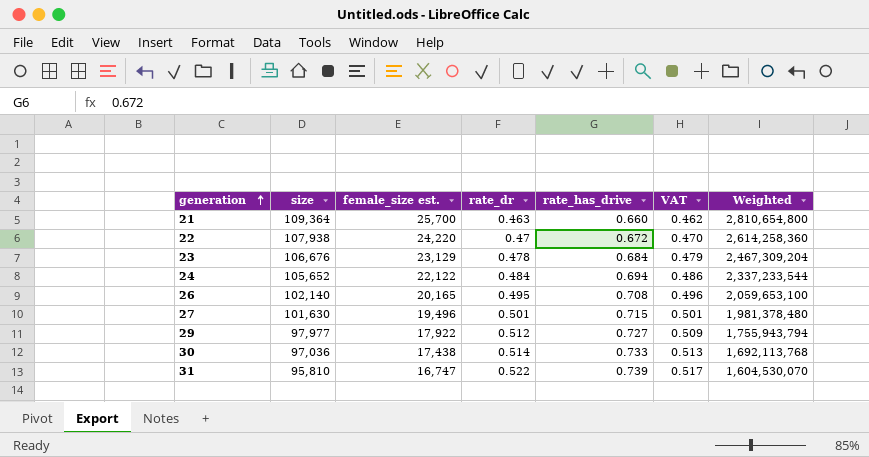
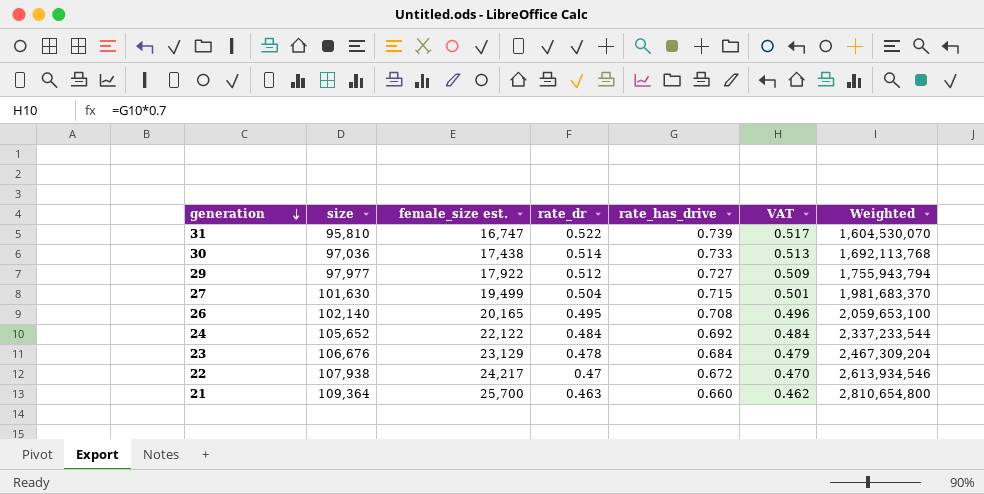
row order: generation ascending -> generation descending
27 | female_size est.: 19,496 -> 19,499
27 | rate_dr: 0.501 -> 0.504
27 | Weighted: 1,981,378,480 -> 1,981,683,370
24 | rate_has_drive: 0.694 -> 0.692
24 | VAT: 0.486 -> 0.484
22 | female_size est.: 24,220 -> 24,217
22 | Weighted: 2,614,258,360 -> 2,613,934,546

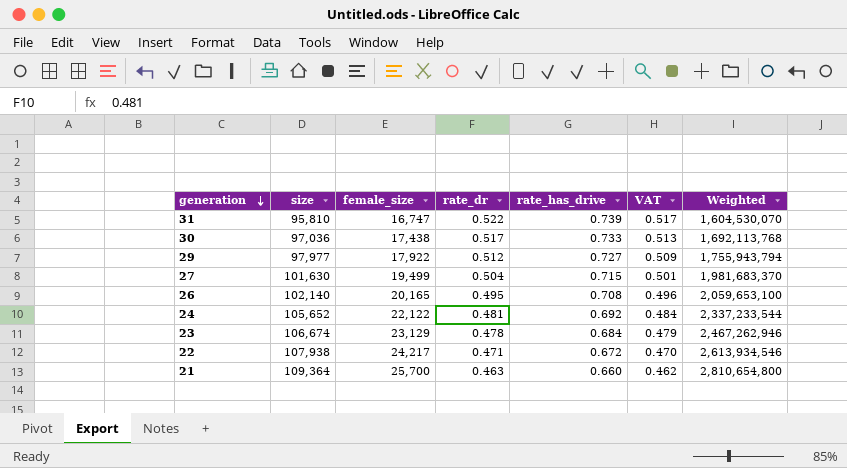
column name: female_size est. -> female_size
30 | rate_dr: 0.514 -> 0.517
24 | rate_dr: 0.484 -> 0.481
23 | size: 106,676 -> 106,674
23 | Weighted: 2,467,309,204 -> 2,467,262,946
22 | rate_dr: 0.47 -> 0.471

